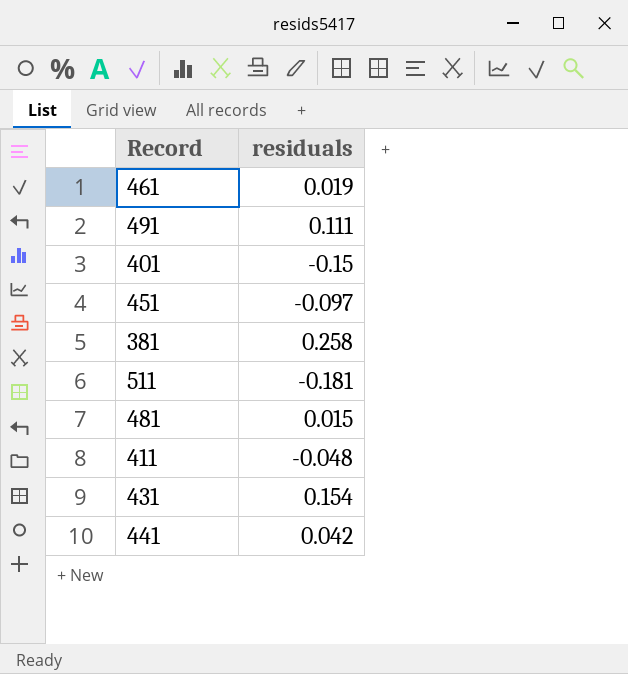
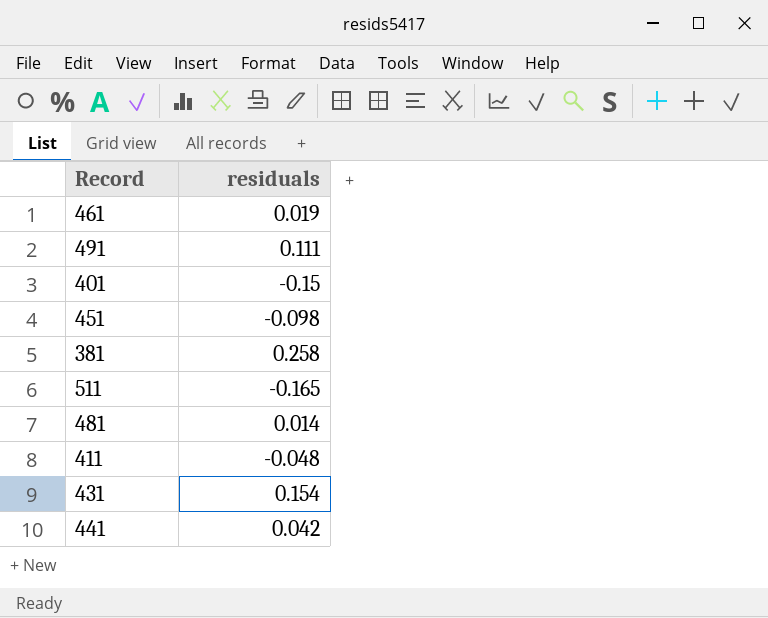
451 | residuals: -0.097 -> -0.098
511 | residuals: -0.181 -> -0.165
481 | residuals: 0.015 -> 0.014

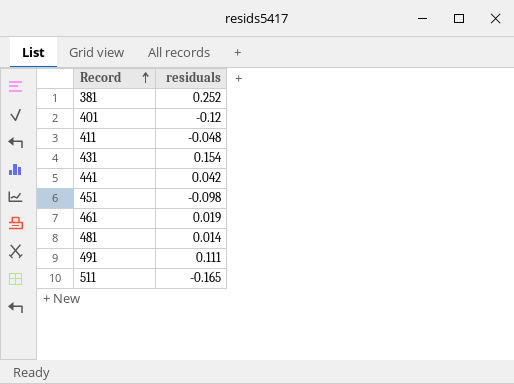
row order: none -> Record ascending
381 | residuals: 0.258 -> 0.252
401 | residuals: -0.15 -> -0.12

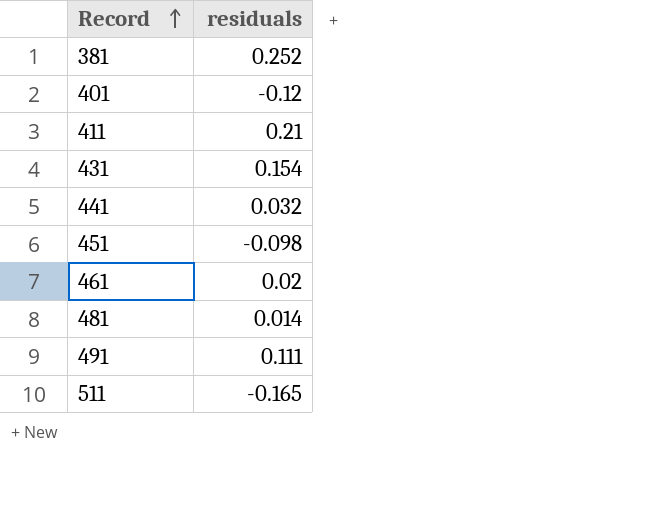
411 | residuals: -0.048 -> 0.21
441 | residuals: 0.042 -> 0.032
461 | residuals: 0.019 -> 0.02

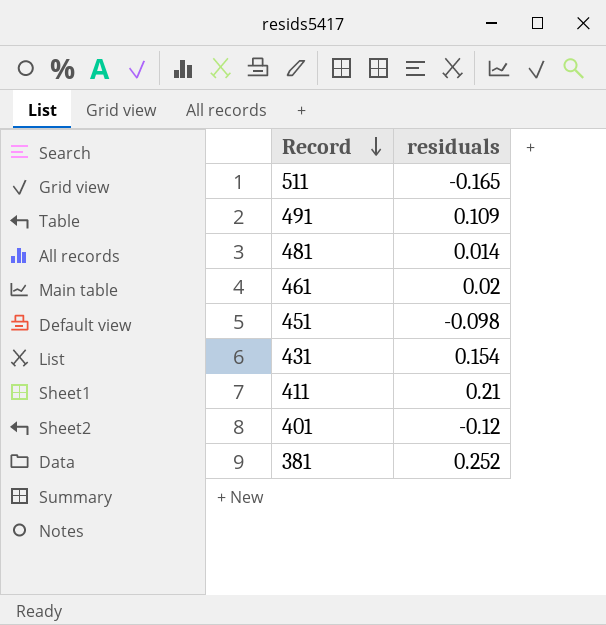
row order: Record ascending -> Record descending
row 441: 0.032 -> none
491 | residuals: 0.111 -> 0.109

